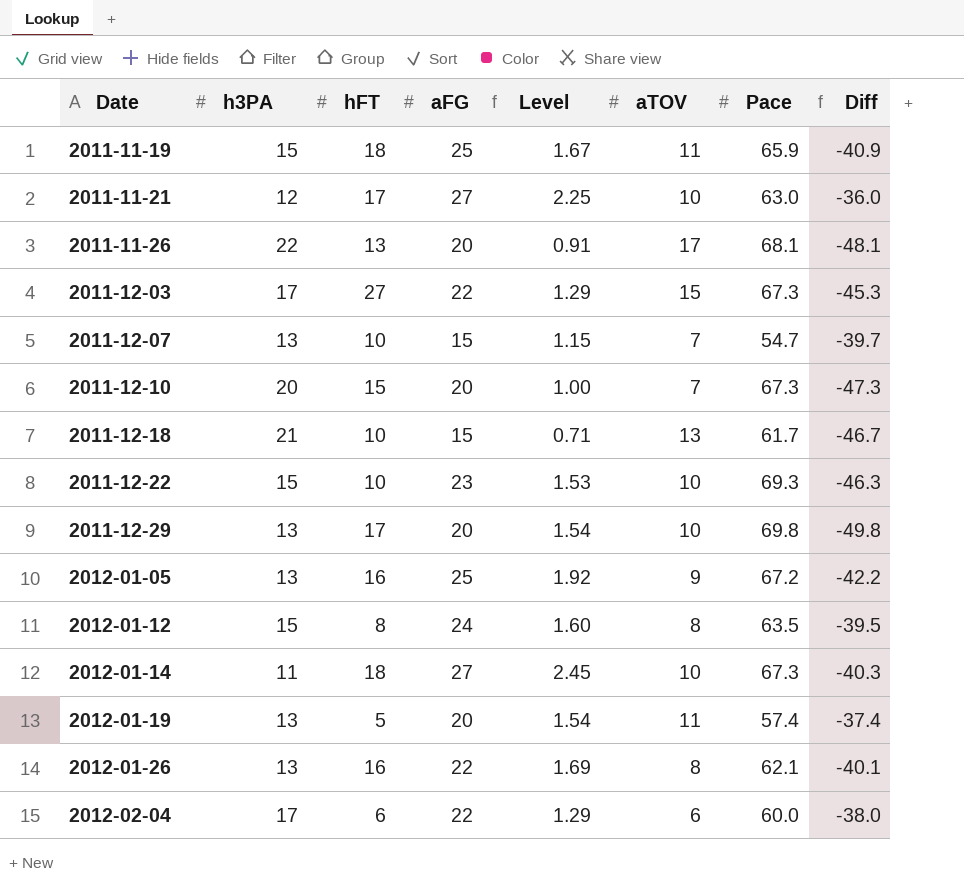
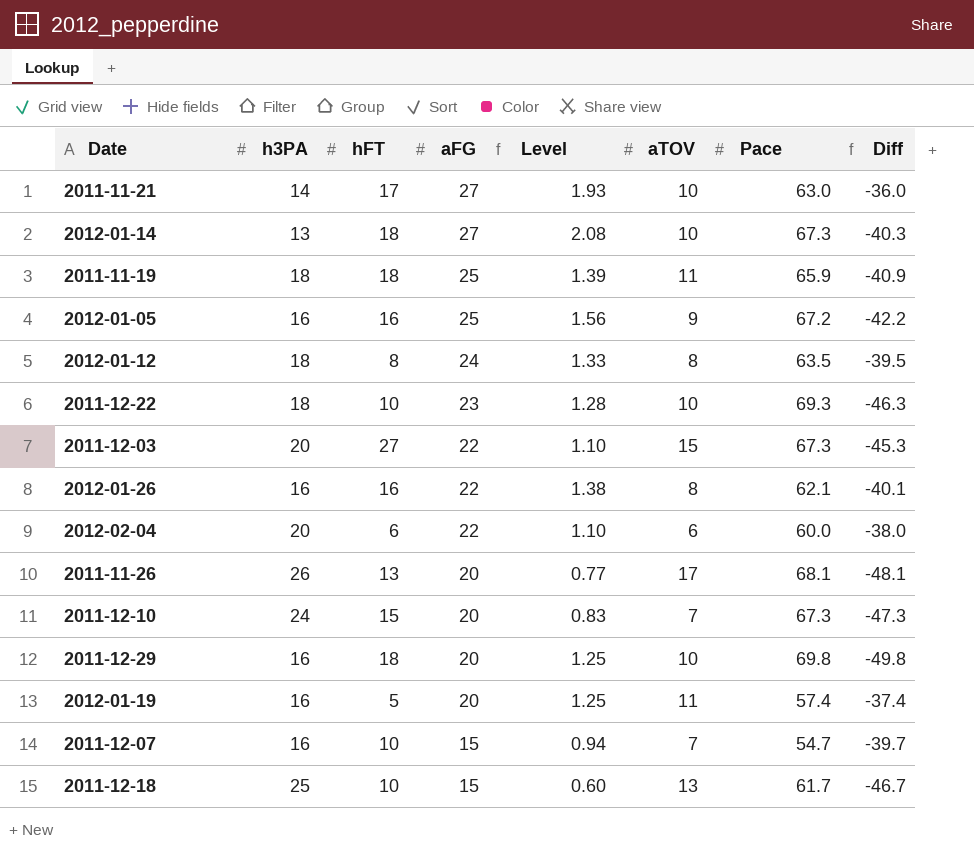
row order: Date ascending -> aFG descending
2011-11-21 | h3PA: 12 -> 14
2011-11-21 | Level: 2.25 -> 1.93
2012-01-14 | h3PA: 11 -> 13
2012-01-14 | Level: 2.45 -> 2.08
2011-11-19 | h3PA: 15 -> 18
2011-11-19 | Level: 1.67 -> 1.39
2012-01-05 | h3PA: 13 -> 16
2012-01-05 | Level: 1.92 -> 1.56
2012-01-12 | h3PA: 15 -> 18
2012-01-12 | Level: 1.60 -> 1.33
2011-12-22 | h3PA: 15 -> 18
2011-12-22 | Level: 1.53 -> 1.28
2011-12-03 | h3PA: 17 -> 20
2011-12-03 | Level: 1.29 -> 1.10
2012-01-26 | h3PA: 13 -> 16
2012-01-26 | Level: 1.69 -> 1.38
2012-02-04 | h3PA: 17 -> 20
2012-02-04 | Level: 1.29 -> 1.10
2011-11-26 | h3PA: 22 -> 26
2011-11-26 | Level: 0.91 -> 0.77
2011-12-10 | h3PA: 20 -> 24
2011-12-10 | Level: 1.00 -> 0.83
2011-12-29 | h3PA: 13 -> 16
2011-12-29 | hFT: 17 -> 18
2011-12-29 | Level: 1.54 -> 1.25
2012-01-19 | h3PA: 13 -> 16
2012-01-19 | Level: 1.54 -> 1.25
2011-12-07 | h3PA: 13 -> 16
2011-12-07 | Level: 1.15 -> 0.94
2011-12-18 | h3PA: 21 -> 25
2011-12-18 | Level: 0.71 -> 0.60

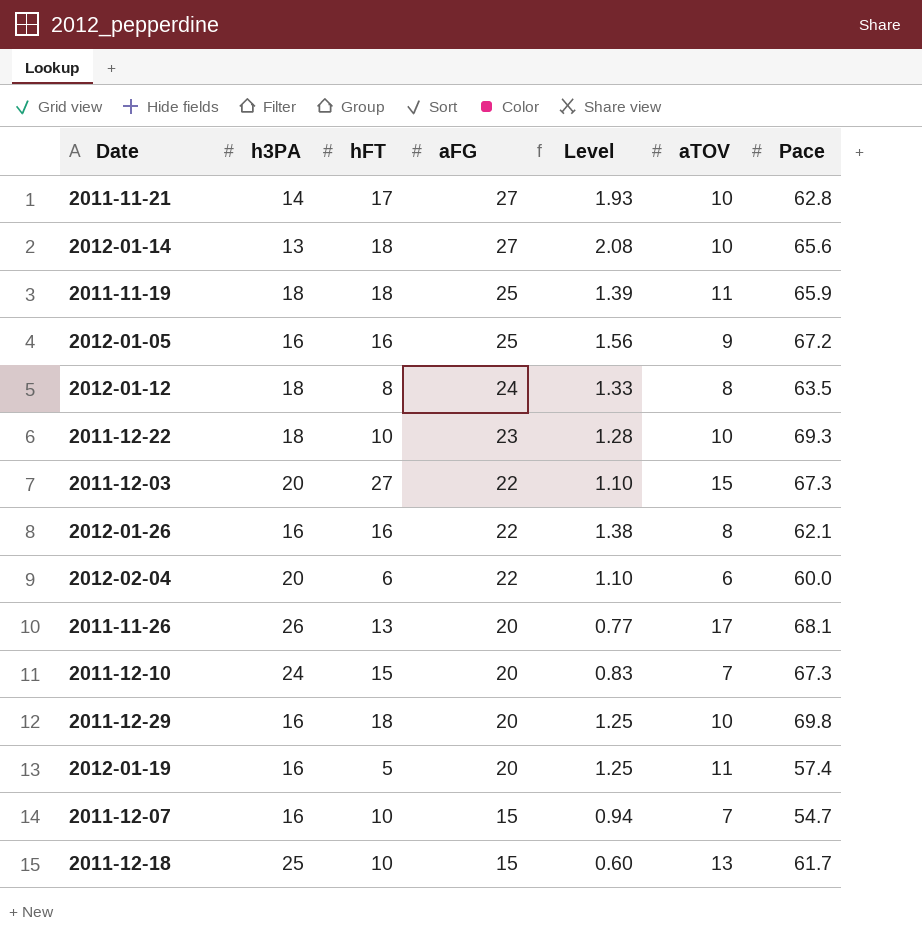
column Diff | formula: [aFG] - [Pace] -> none
2011-11-21 | Pace: 63.0 -> 62.8
2012-01-14 | Pace: 67.3 -> 65.6

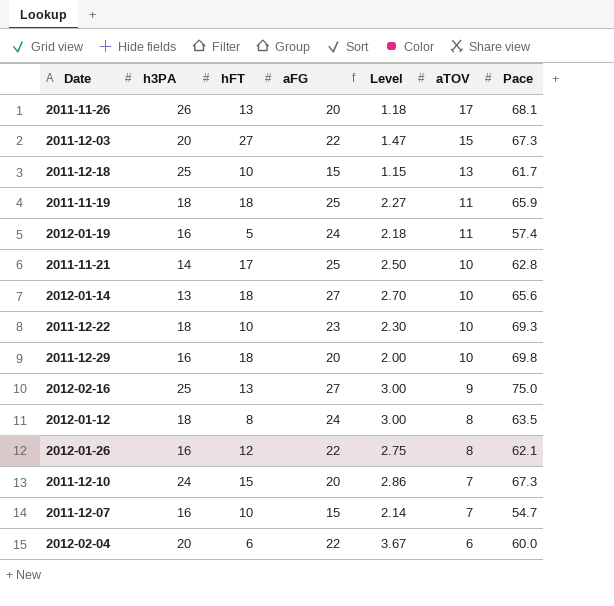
row order: aFG descending -> aTOV descending
column Level | formula: [aFG] / [h3PA] -> [aFG] / [aTOV]
row 2012-01-05: 16 | 16 | 25 | 1.56 | 9 | 67.2 -> none
2012-01-19 | aFG: 20 -> 24
2011-11-21 | aFG: 27 -> 25
row 2012-02-16: none -> 25 | 13 | 27 | 3.00 | 9 | 75.0
2012-01-26 | hFT: 16 -> 12

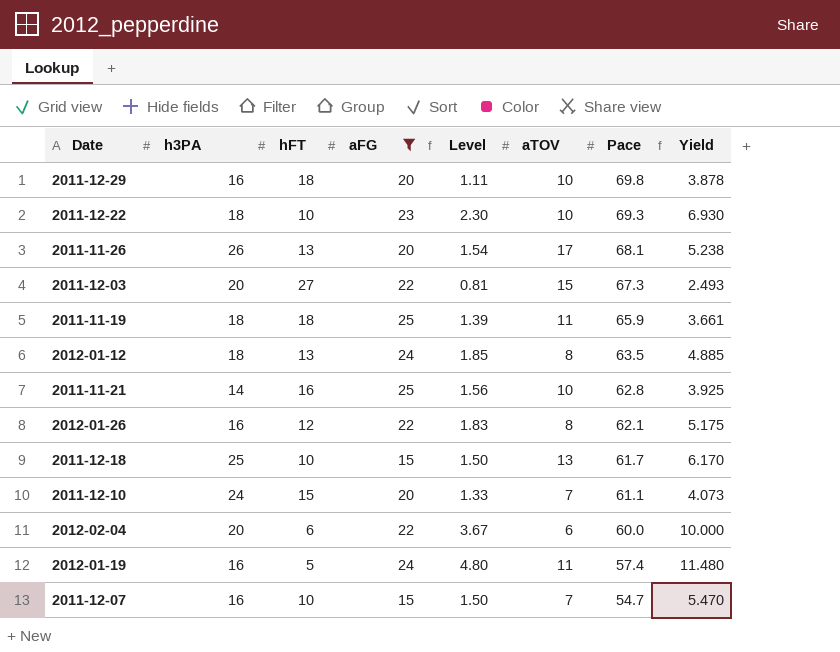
filter: none -> aFG != 27
row order: aTOV descending -> Pace descending
column Level | formula: [aFG] / [aTOV] -> [aFG] / [hFT]
column Yield | formula: none -> [Pace] / [hFT]
2012-01-12 | hFT: 8 -> 13
2011-11-21 | hFT: 17 -> 16
2011-12-10 | Pace: 67.3 -> 61.1

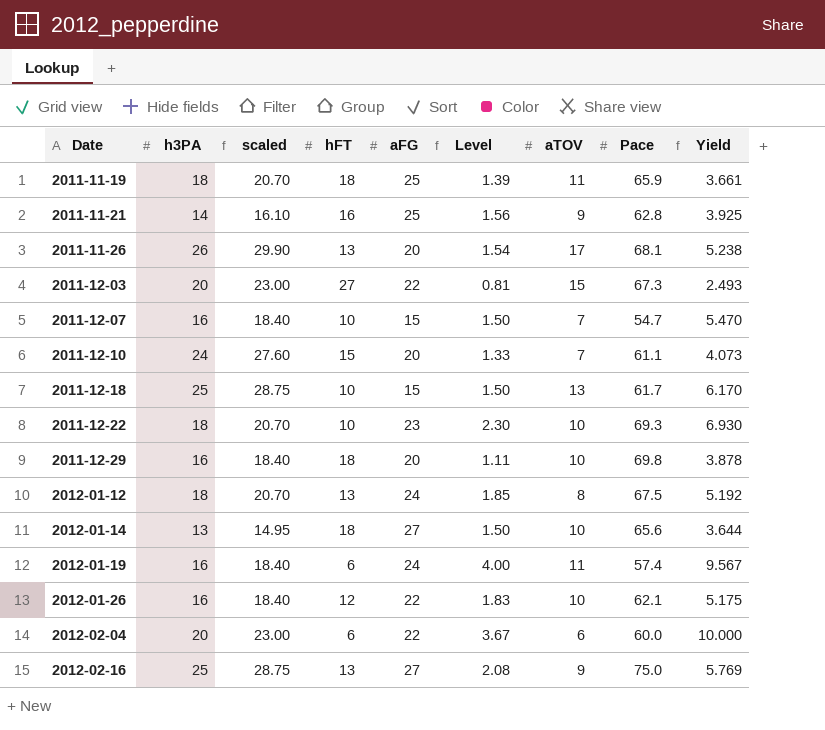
filter: aFG != 27 -> none
row order: Pace descending -> Date ascending
column scaled | formula: none -> [h3PA] * 1.15
2011-11-21 | aTOV: 10 -> 9
2012-01-12 | Pace: 63.5 -> 67.5
2012-01-12 | Yield: 4.885 -> 5.192
2012-01-19 | hFT: 5 -> 6
2012-01-19 | Level: 4.80 -> 4.00
2012-01-19 | Yield: 11.480 -> 9.567
2012-01-26 | aTOV: 8 -> 10

